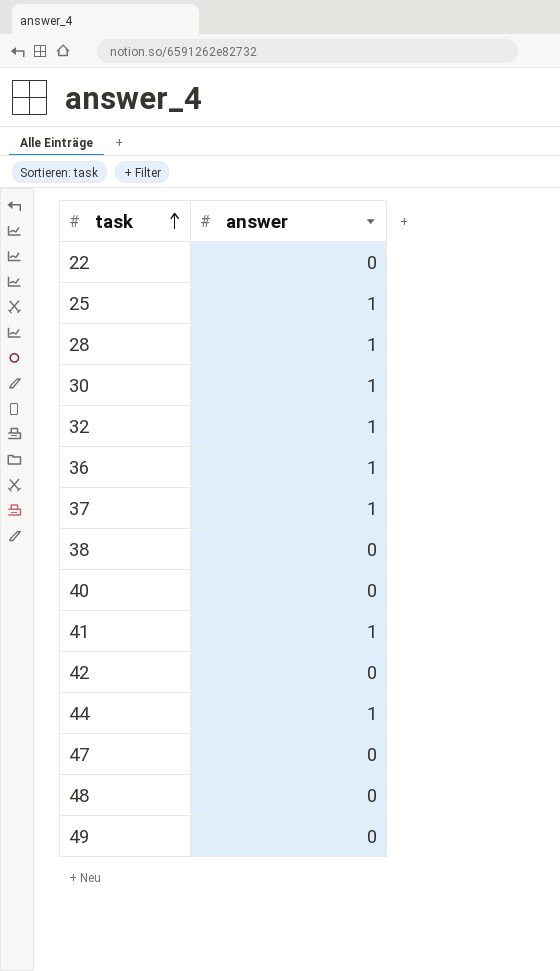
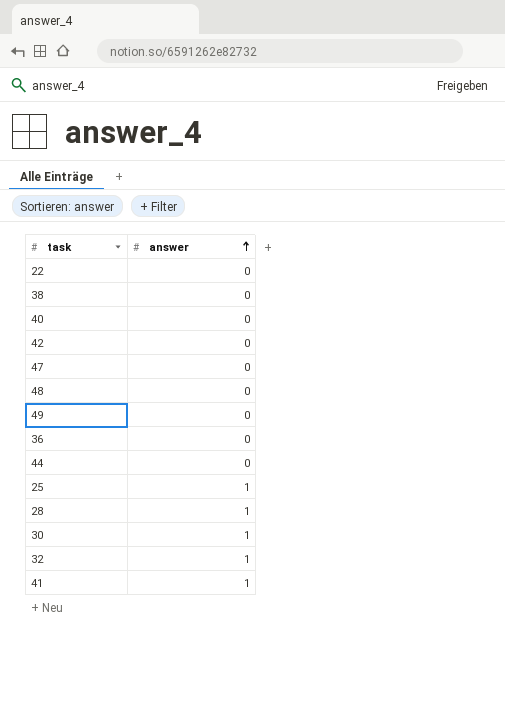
row order: task ascending -> answer ascending
row 37: 1 -> none
36 | answer: 1 -> 0
44 | answer: 1 -> 0

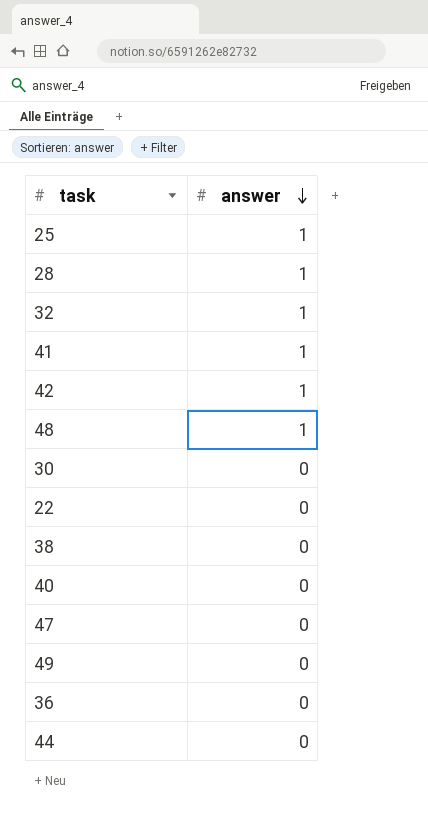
row order: answer ascending -> answer descending
42 | answer: 0 -> 1
48 | answer: 0 -> 1
30 | answer: 1 -> 0

